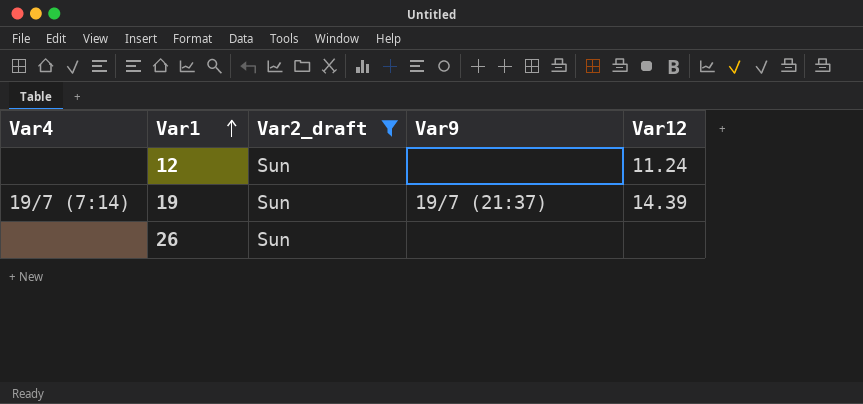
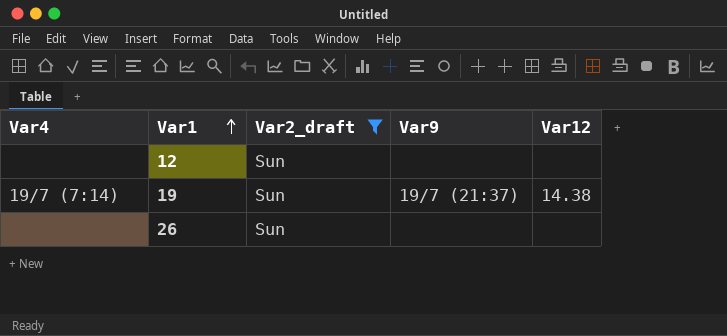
12 | Var12: 11.24 -> none
19 | Var12: 14.39 -> 14.38

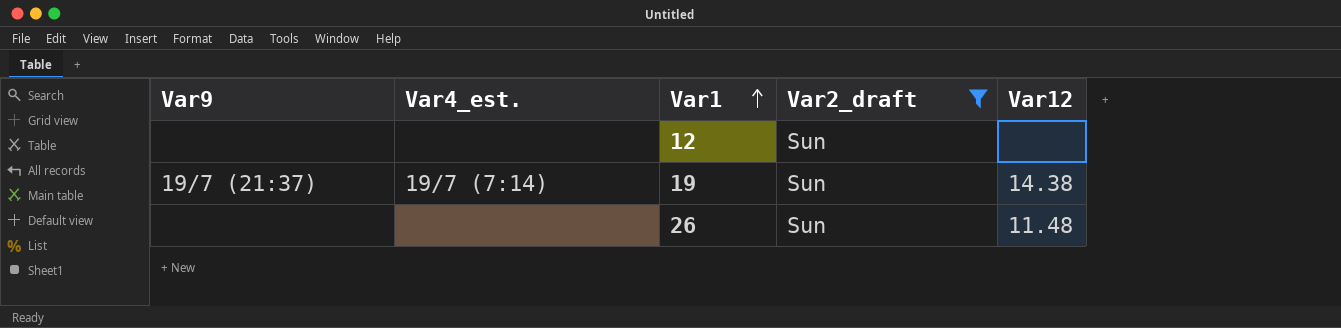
column Var9 | position: 4 -> 1
column name: Var4 -> Var4_est.
26 | Var12: none -> 11.48

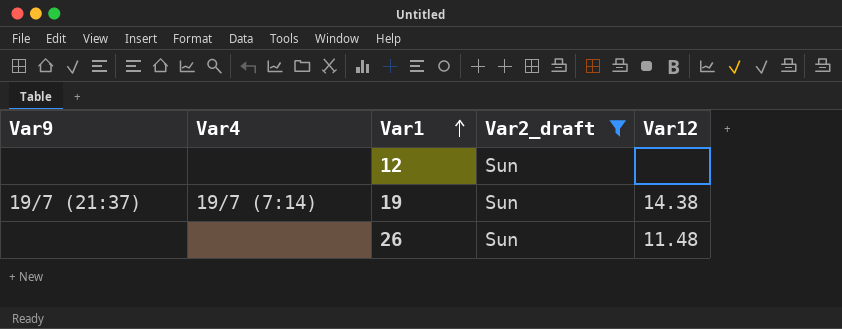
column name: Var4_est. -> Var4

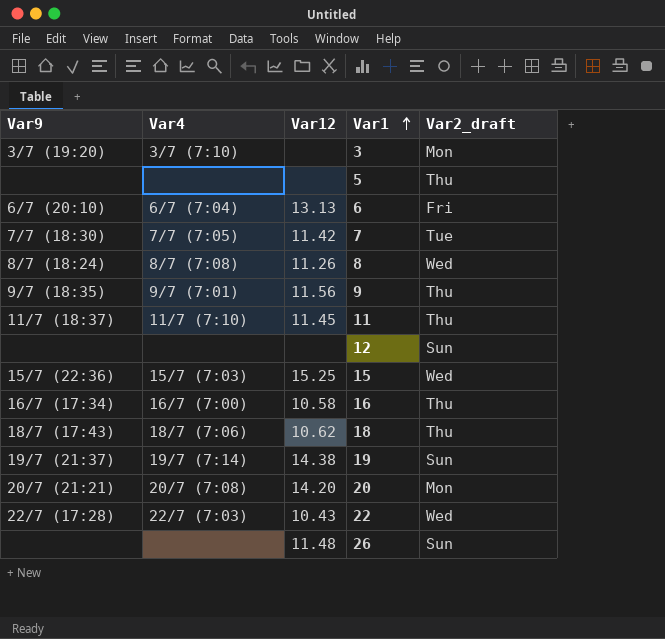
filter: Var2_draft = Sun -> none
column Var12 | position: 5 -> 3

